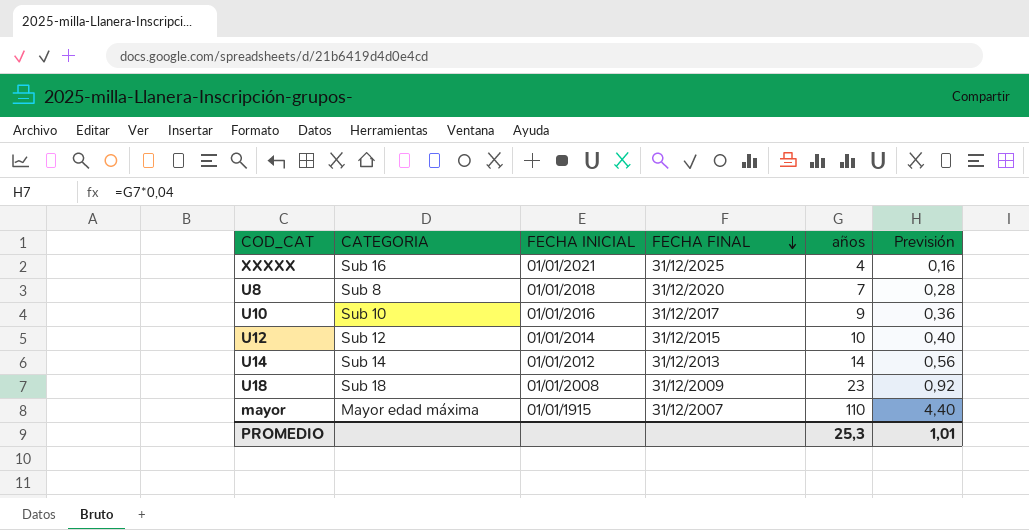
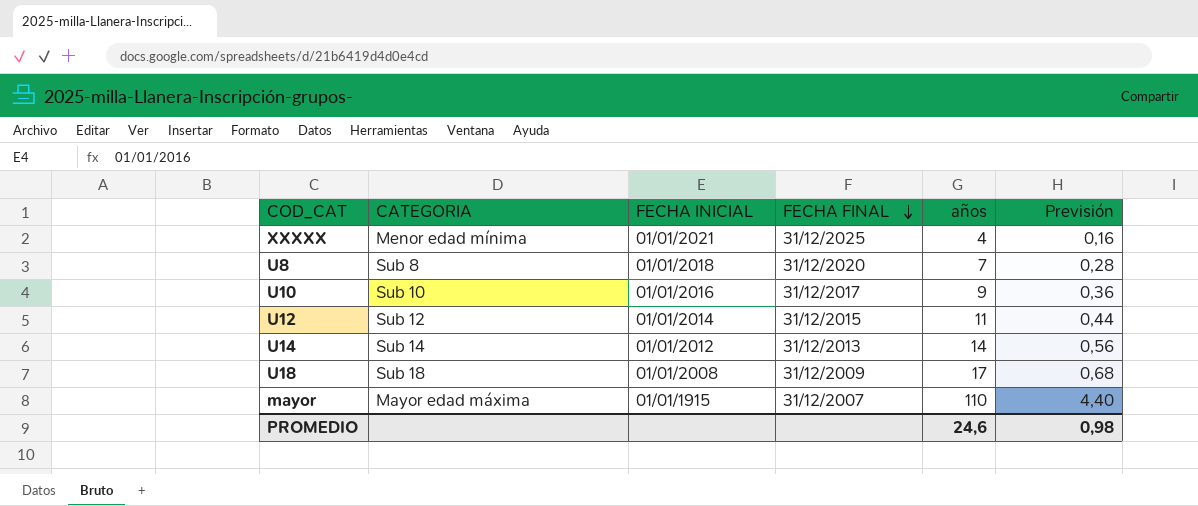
XXXXX | CATEGORIA: Sub 16 -> Menor edad mínima
U12 | años: 10 -> 11
U12 | Previsión: 0,40 -> 0,44
U18 | años: 23 -> 17
U18 | Previsión: 0,92 -> 0,68
PROMEDIO | años: 25,3 -> 24,6
PROMEDIO | Previsión: 1,01 -> 0,98

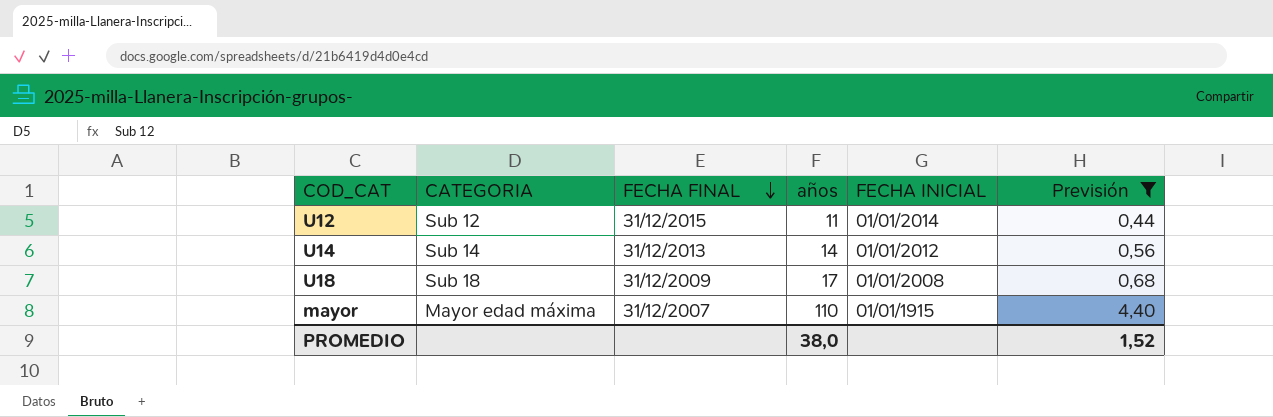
filter: none -> Previsión >= 0,44
column FECHA INICIAL | position: 3 -> 5
PROMEDIO | años: 24,6 -> 38,0
PROMEDIO | Previsión: 0,98 -> 1,52

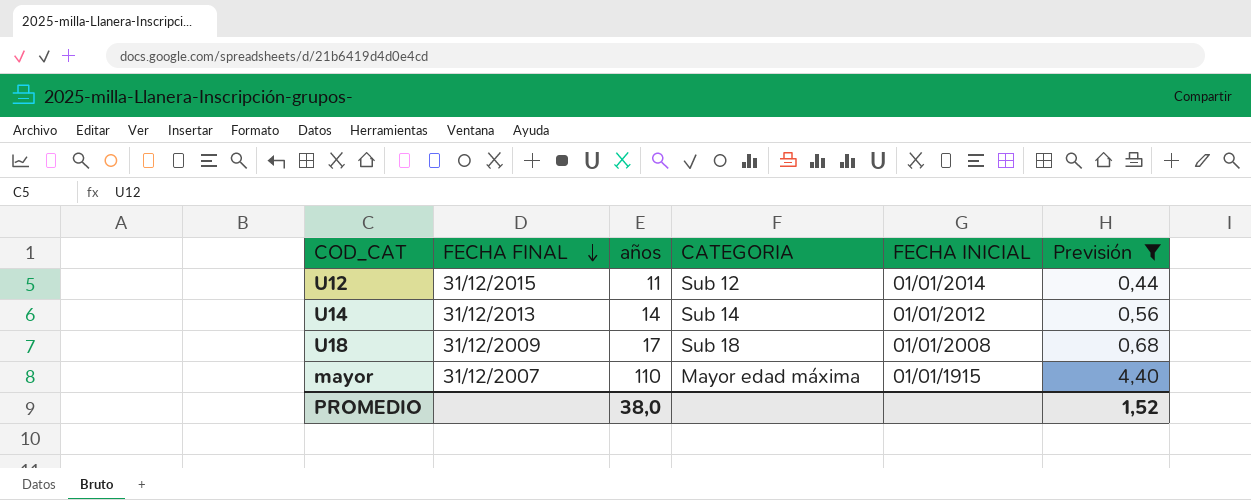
column CATEGORIA | position: 2 -> 4

